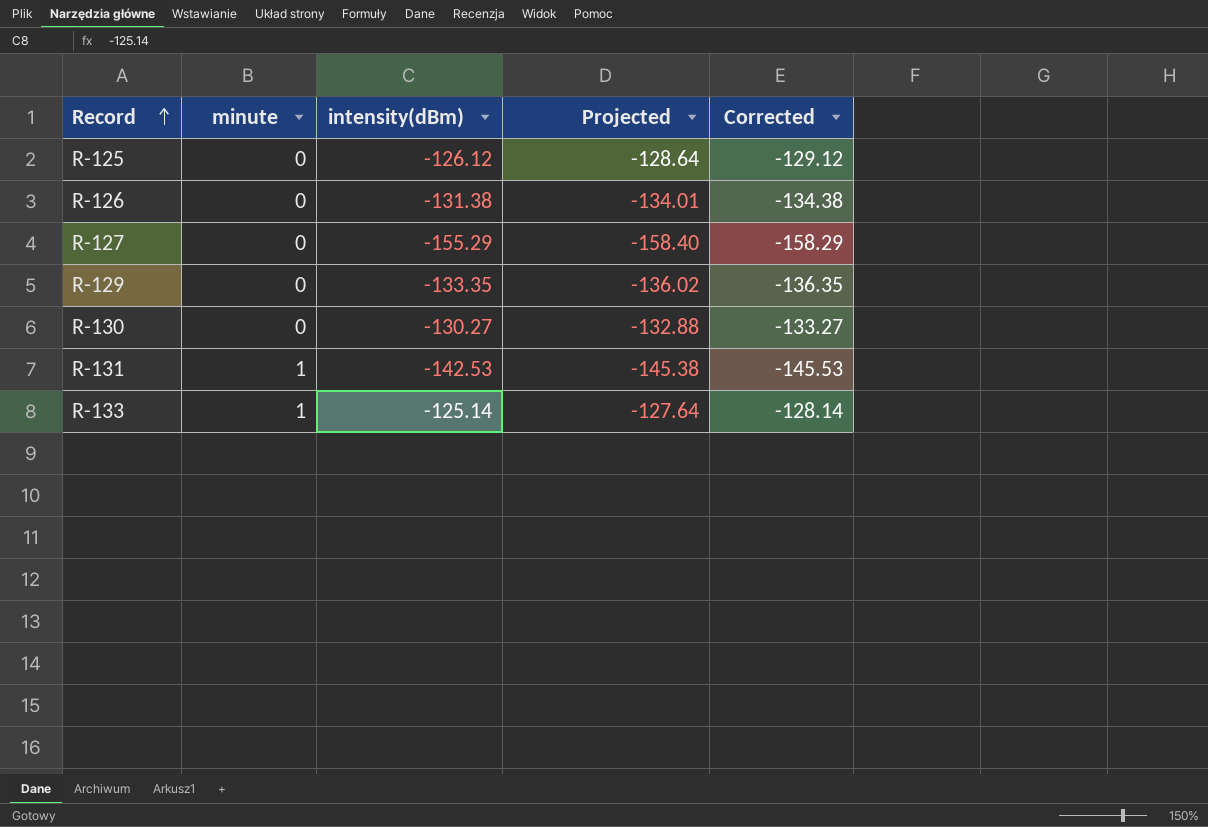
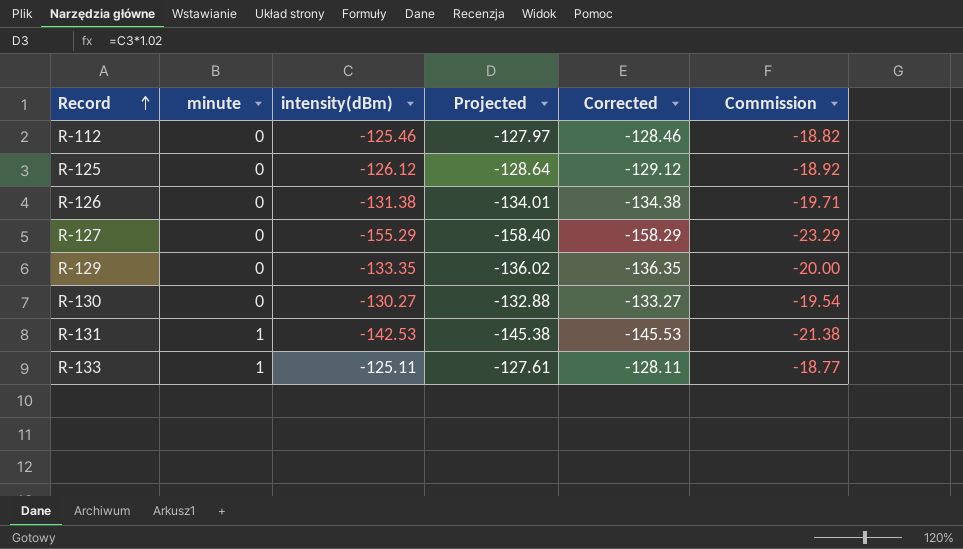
column Commission | formula: none -> [intensity(dBm)] * 0.15
row R-112: none -> 0 | -125.46 | -127.97 | -128.46 | -18.82
R-133 | intensity(dBm): -125.14 -> -125.11
R-133 | Projected: -127.64 -> -127.61
R-133 | Corrected: -128.14 -> -128.11

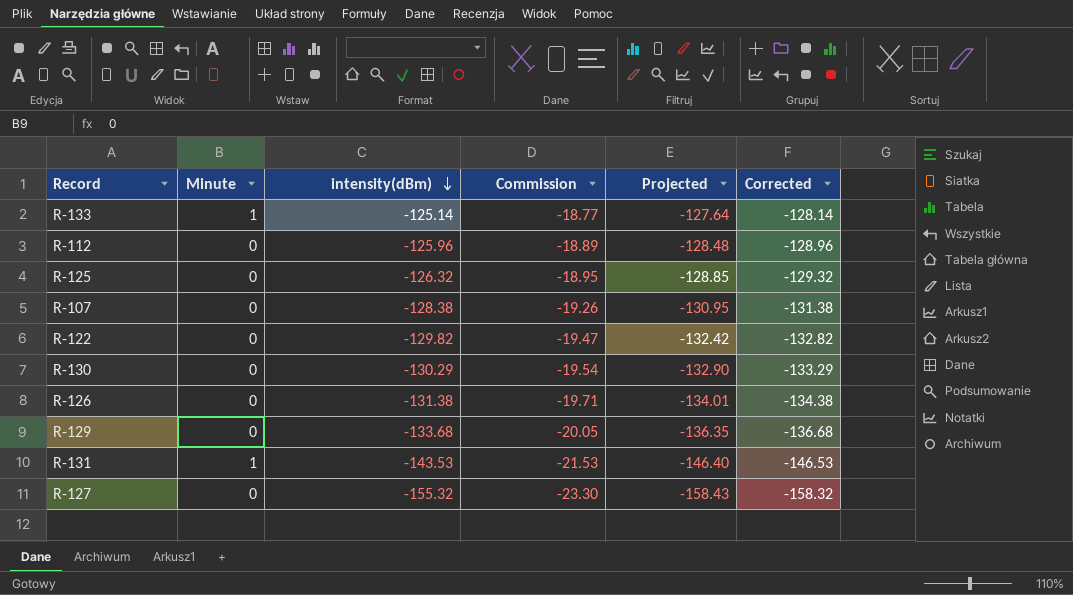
row order: Record ascending -> intensity(dBm) descending
column name: minute -> Minute
column Commission | position: 6 -> 4
R-133 | intensity(dBm): -125.11 -> -125.14
R-133 | Projected: -127.61 -> -127.64
R-133 | Corrected: -128.11 -> -128.14
R-112 | intensity(dBm): -125.46 -> -125.96
R-112 | Commission: -18.82 -> -18.89
R-112 | Projected: -127.97 -> -128.48
R-112 | Corrected: -128.46 -> -128.96
R-125 | intensity(dBm): -126.12 -> -126.32
R-125 | Commission: -18.92 -> -18.95
R-125 | Projected: -128.64 -> -128.85
R-125 | Corrected: -129.12 -> -129.32
row R-107: none -> 0 | -128.38 | -19.26 | -130.95 | -131.38
row R-122: none -> 0 | -129.82 | -19.47 | -132.42 | -132.82
R-130 | intensity(dBm): -130.27 -> -130.29
R-130 | Projected: -132.88 -> -132.90
R-130 | Corrected: -133.27 -> -133.29
R-129 | intensity(dBm): -133.35 -> -133.68
R-129 | Commission: -20.00 -> -20.05
R-129 | Projected: -136.02 -> -136.35
R-129 | Corrected: -136.35 -> -136.68
R-131 | intensity(dBm): -142.53 -> -143.53
R-131 | Commission: -21.38 -> -21.53
R-131 | Projected: -145.38 -> -146.40
R-131 | Corrected: -145.53 -> -146.53
R-127 | intensity(dBm): -155.29 -> -155.32
R-127 | Commission: -23.29 -> -23.30
R-127 | Projected: -158.40 -> -158.43
R-127 | Corrected: -158.29 -> -158.32

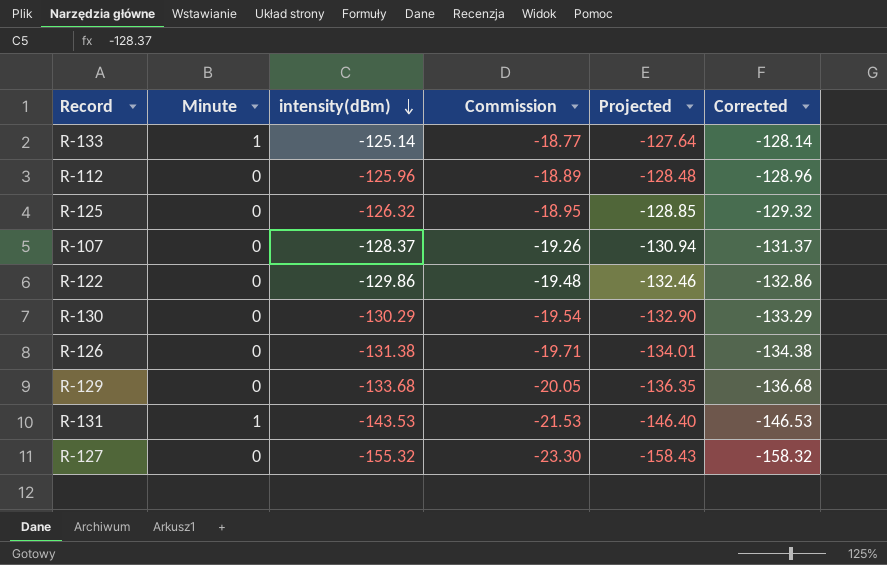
R-107 | intensity(dBm): -128.38 -> -128.37
R-107 | Projected: -130.95 -> -130.94
R-107 | Corrected: -131.38 -> -131.37
R-122 | intensity(dBm): -129.82 -> -129.86
R-122 | Commission: -19.47 -> -19.48
R-122 | Projected: -132.42 -> -132.46
R-122 | Corrected: -132.82 -> -132.86

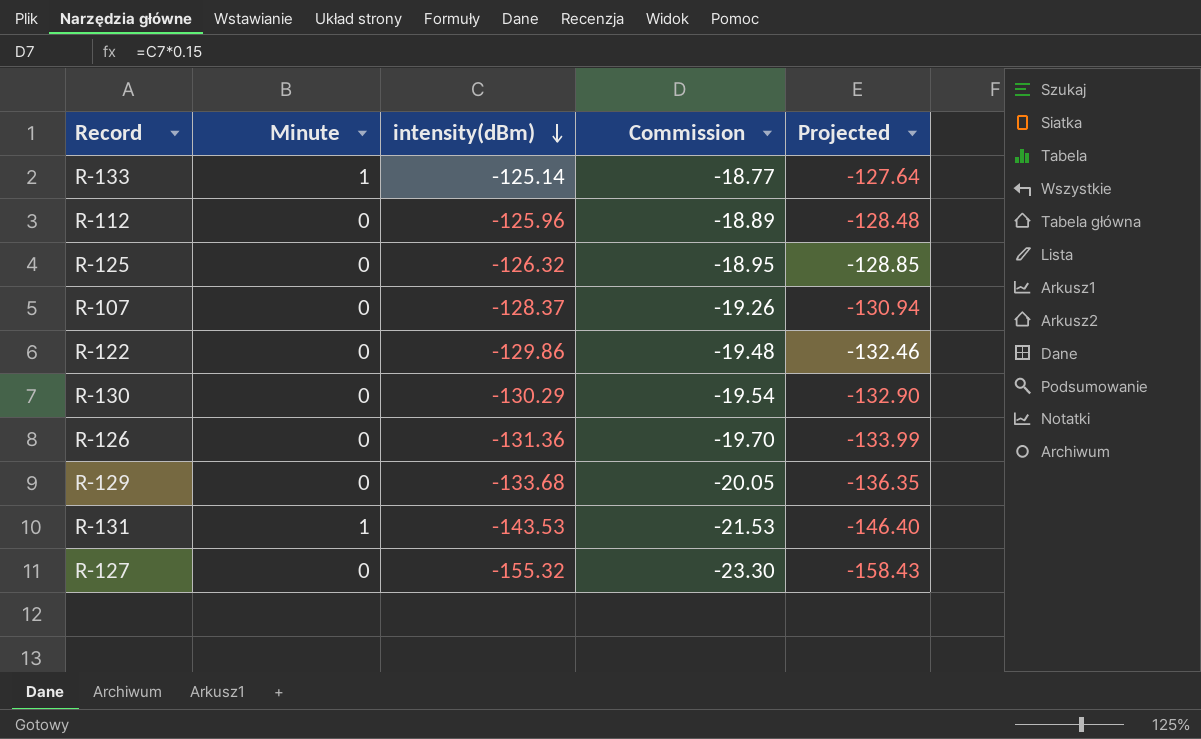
column Corrected | formula: [intensity(dBm)] - 3 -> none
R-126 | intensity(dBm): -131.38 -> -131.36
R-126 | Commission: -19.71 -> -19.70
R-126 | Projected: -134.01 -> -133.99

